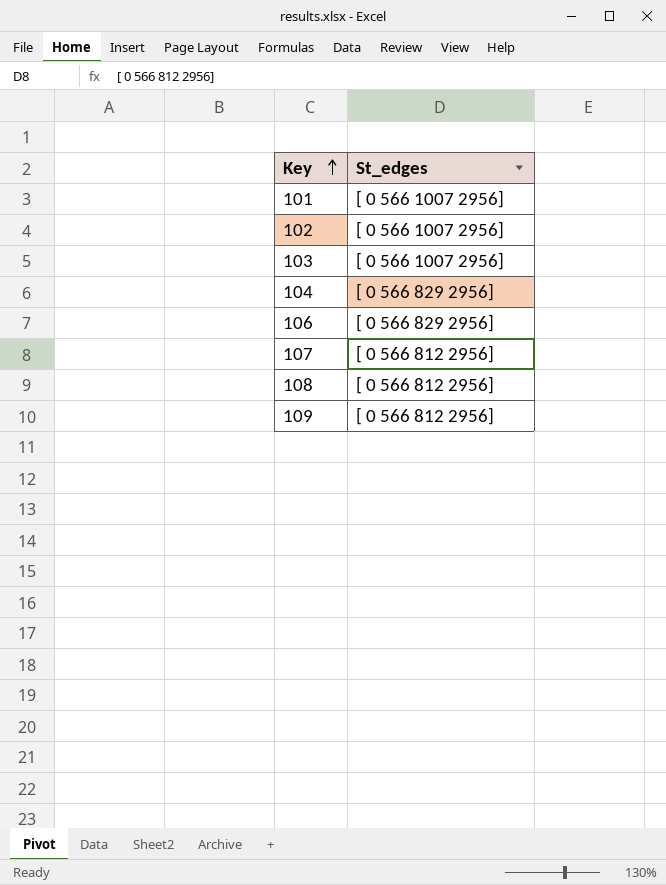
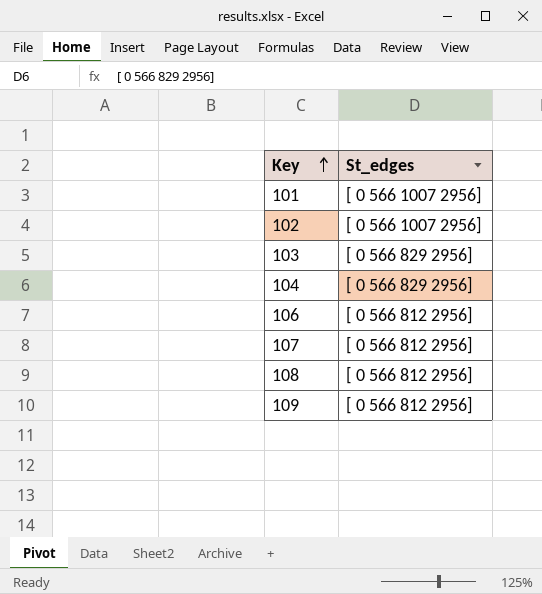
103 | St_edges: [ 0 566 1007 2956] -> [ 0 566 829 2956]
106 | St_edges: [ 0 566 829 2956] -> [ 0 566 812 2956]

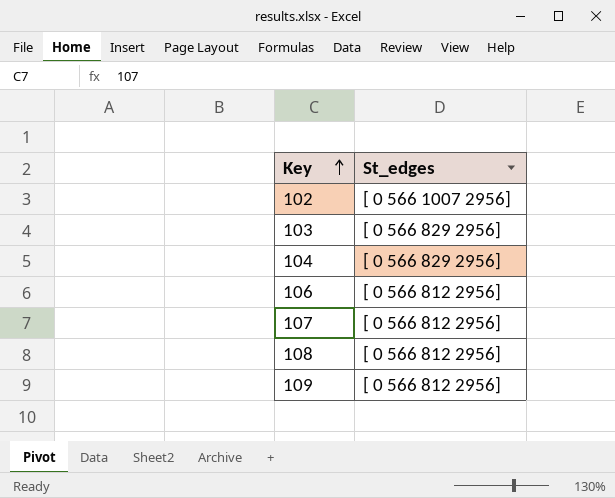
row 101: [ 0 566 1007 2956] -> none

